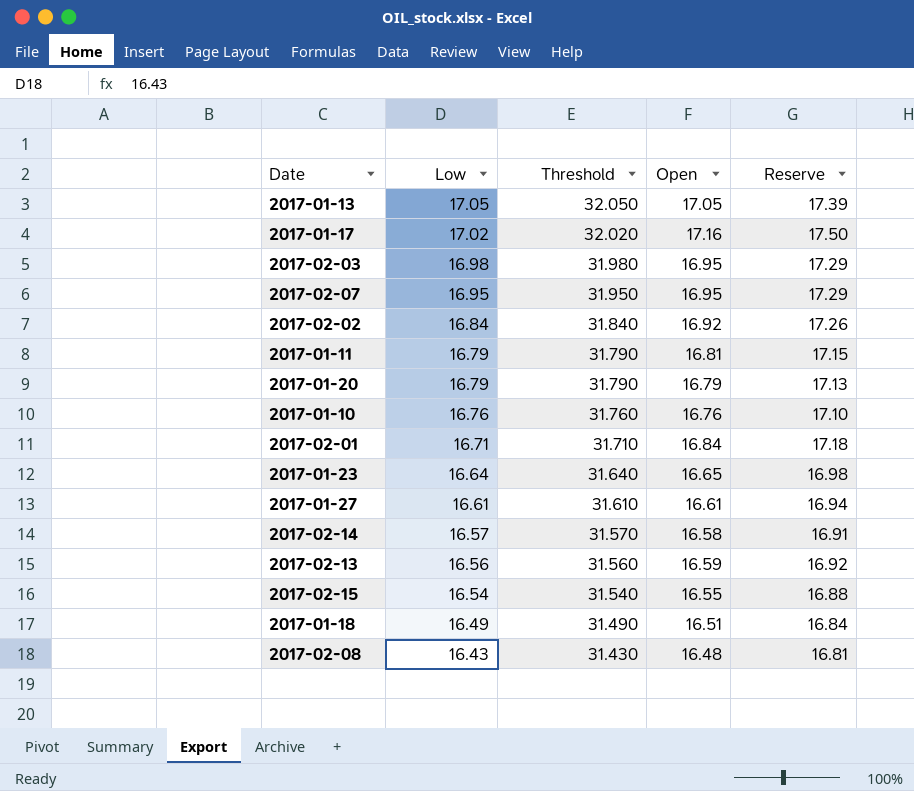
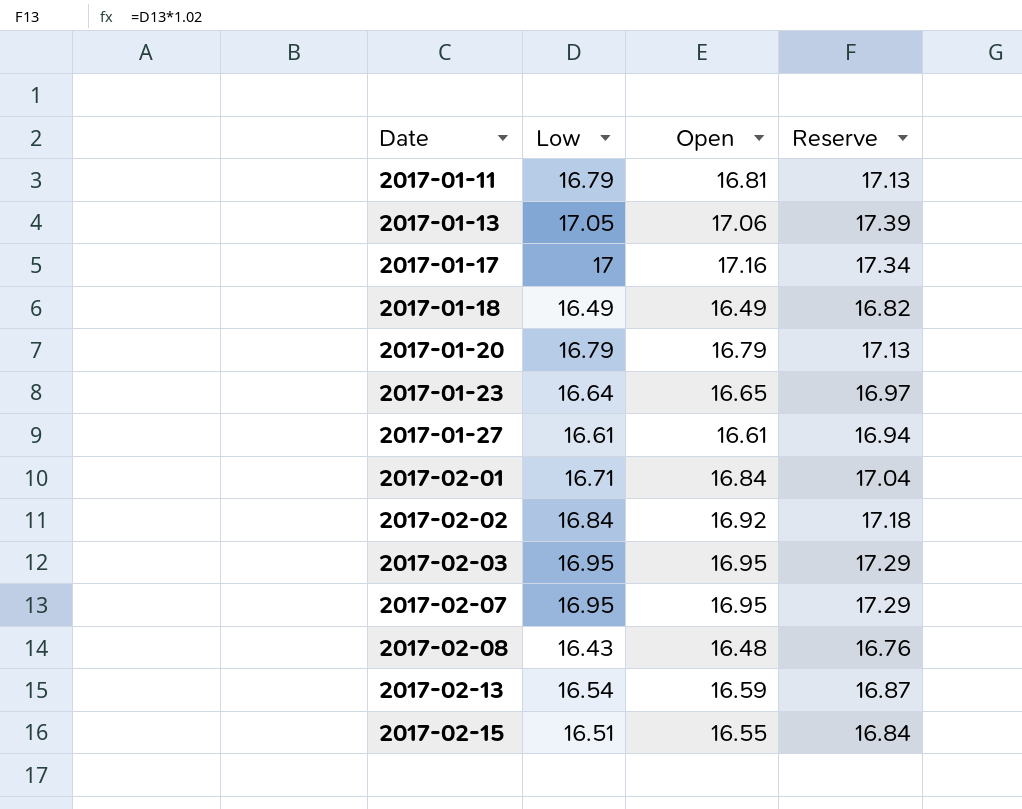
row order: Low descending -> Date ascending
column Threshold | formula: [Low] + 15 -> none
column Reserve | formula: [Open] * 1.02 -> [Low] * 1.02
row 2017-01-10: 16.76 | 31.760 | 16.76 | 17.10 -> none
row 2017-02-14: 16.57 | 31.570 | 16.58 | 16.91 -> none
2017-01-13 | Open: 17.05 -> 17.06
2017-01-17 | Low: 17.02 -> 17
2017-01-18 | Open: 16.51 -> 16.49
2017-02-03 | Low: 16.98 -> 16.95
2017-02-13 | Low: 16.56 -> 16.54
2017-02-15 | Low: 16.54 -> 16.51

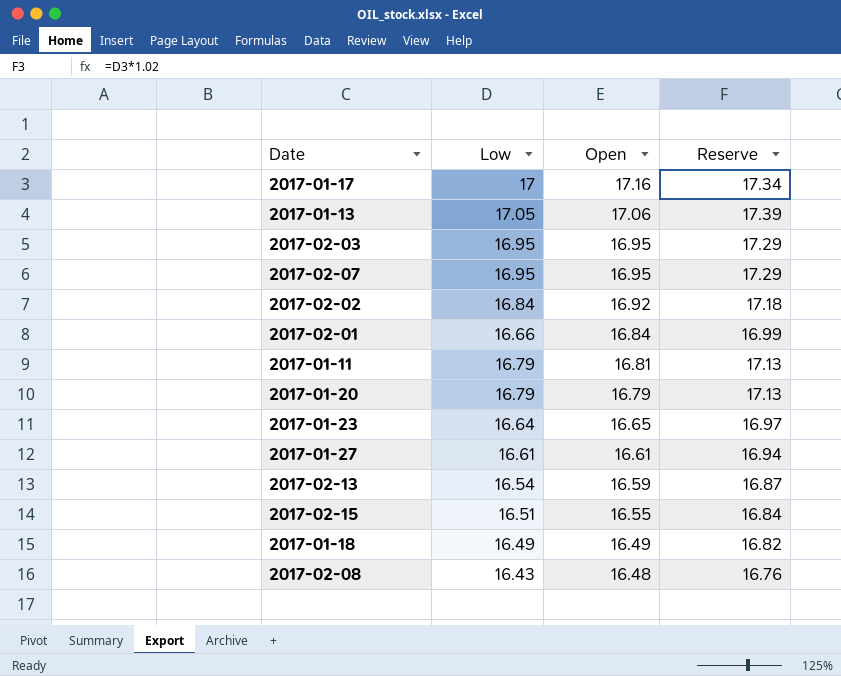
row order: Date ascending -> Open descending
2017-02-01 | Low: 16.71 -> 16.66
2017-02-01 | Reserve: 17.04 -> 16.99

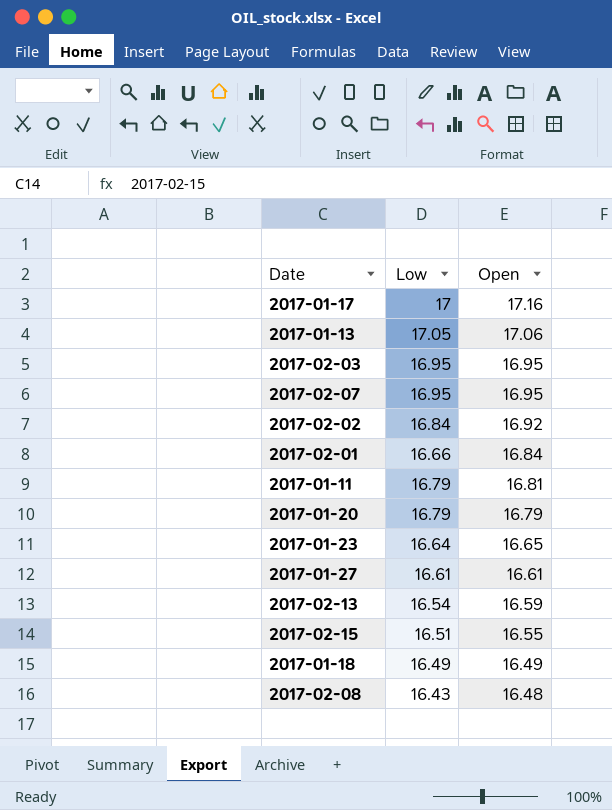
column Reserve | formula: [Low] * 1.02 -> none

